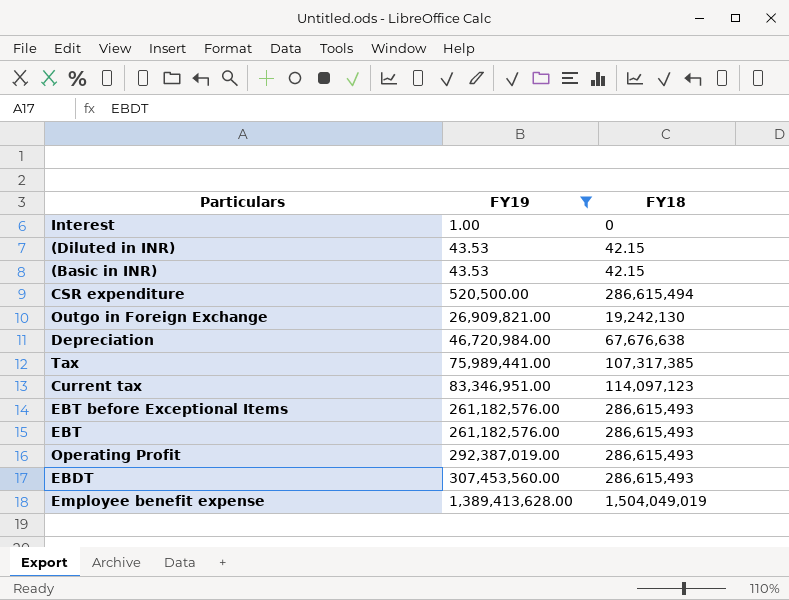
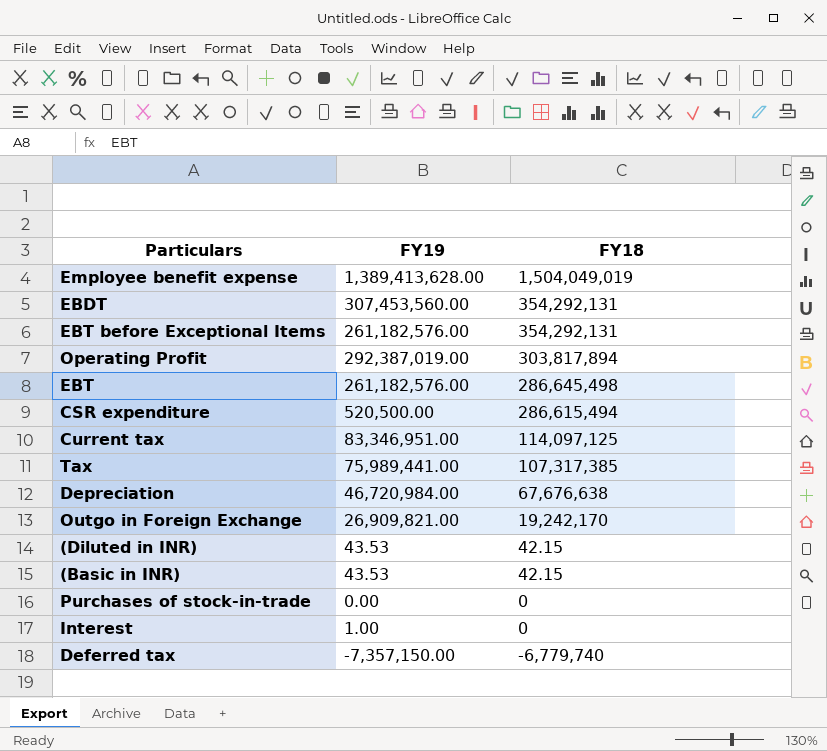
filter: FY19 >= 1.00 -> none
row order: FY19 ascending -> FY18 descending
EBDT | FY18: 286,615,493 -> 354,292,131
EBT before Exceptional Items | FY18: 286,615,493 -> 354,292,131
Operating Profit | FY18: 286,615,493 -> 303,817,894
EBT | FY18: 286,615,493 -> 286,645,498
Current tax | FY18: 114,097,123 -> 114,097,125
Outgo in Foreign Exchange | FY18: 19,242,130 -> 19,242,170

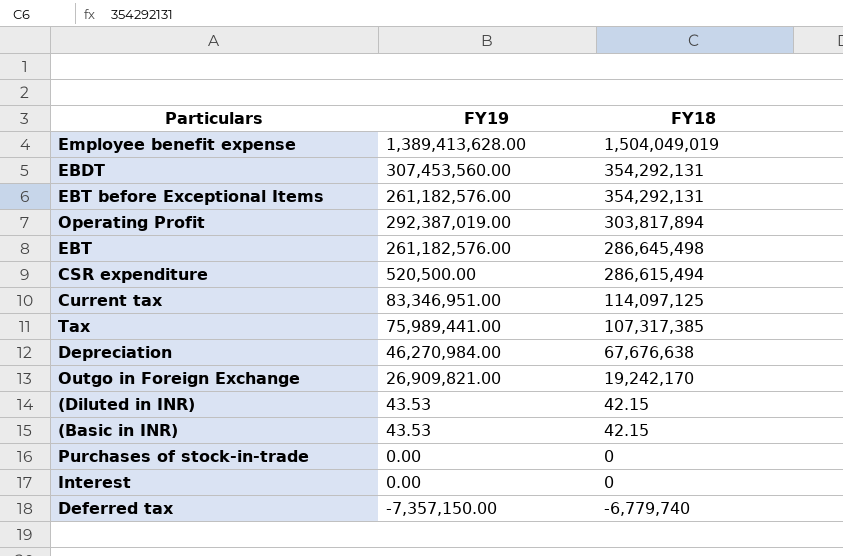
Depreciation | FY19: 46,720,984.00 -> 46,270,984.00
Interest | FY19: 1.00 -> 0.00

